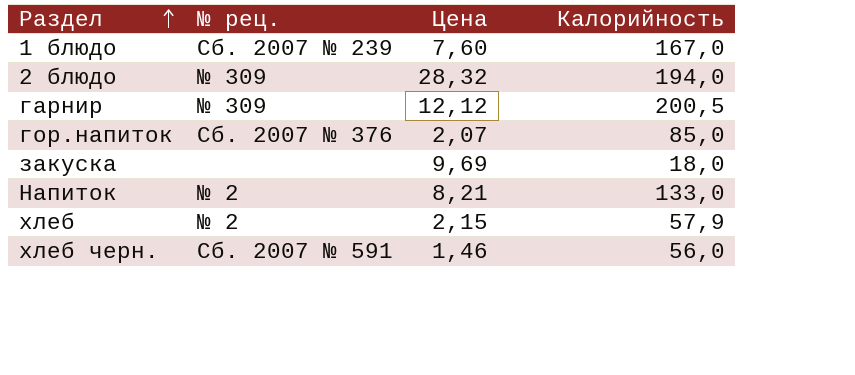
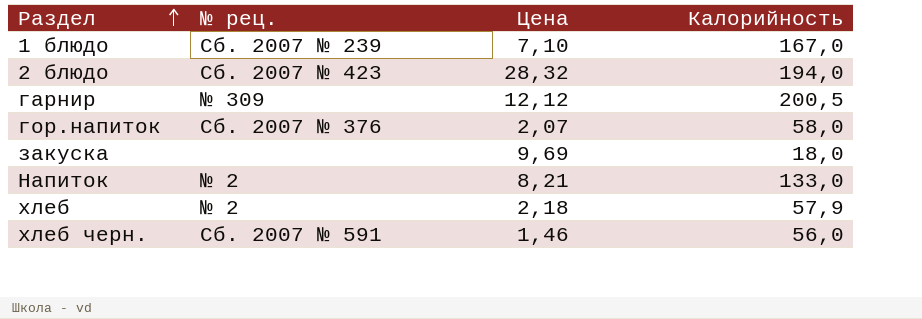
1 блюдо | Цена: 7,60 -> 7,10
2 блюдо | № рец.: № 309 -> Сб. 2007 № 423
гор.напиток | Калорийность: 85,0 -> 58,0
хлеб | Цена: 2,15 -> 2,18

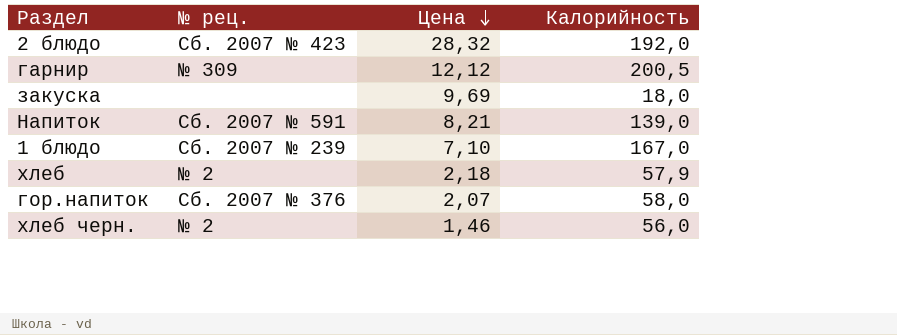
row order: Раздел ascending -> Цена descending
2 блюдо | Калорийность: 194,0 -> 192,0
Напиток | № рец.: № 2 -> Сб. 2007 № 591
Напиток | Калорийность: 133,0 -> 139,0
хлеб черн. | № рец.: Сб. 2007 № 591 -> № 2

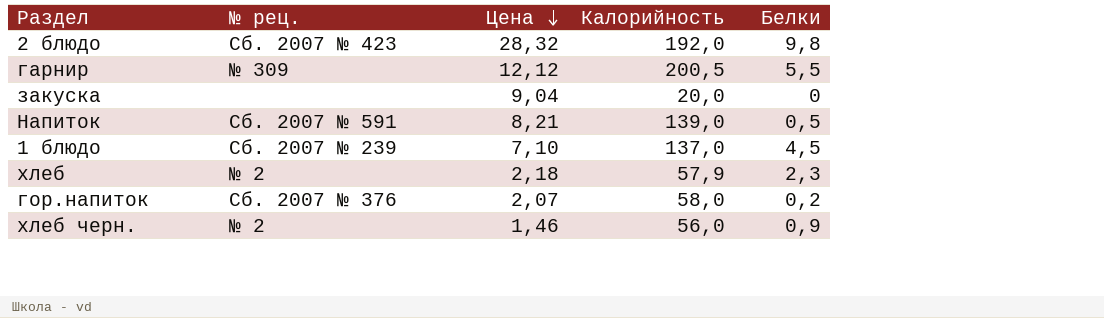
column Белки | position: none -> 5
закуска | Цена: 9,69 -> 9,04
закуска | Калорийность: 18,0 -> 20,0
1 блюдо | Калорийность: 167,0 -> 137,0

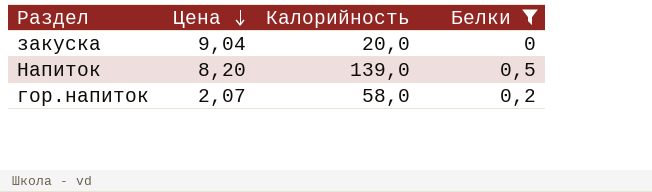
filter: none -> Белки <= 0,5
column № рец. | position: 2 -> none
Напиток | Цена: 8,21 -> 8,20

